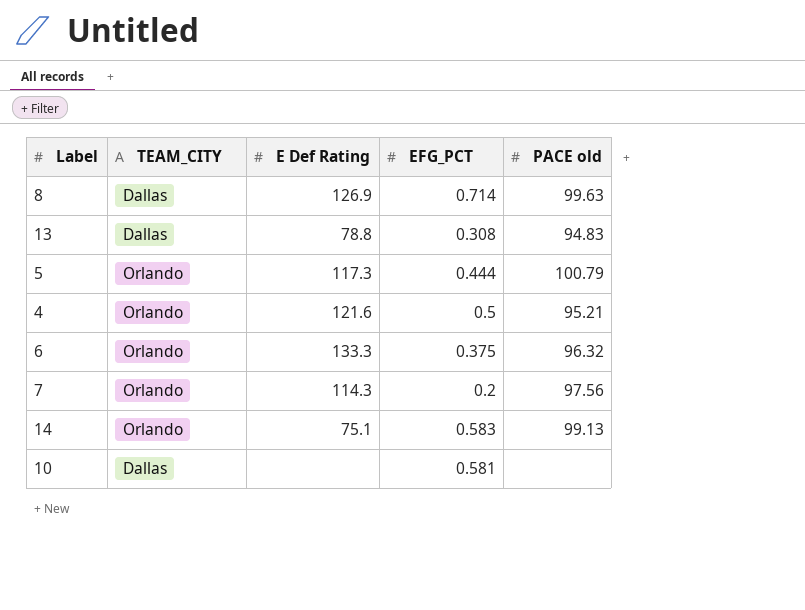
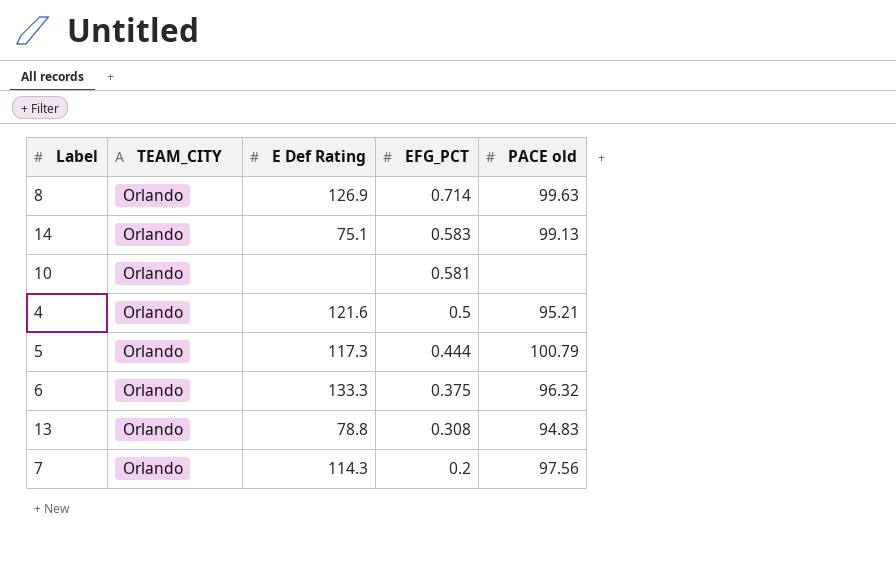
row order: none -> EFG_PCT descending
8 | TEAM_CITY: Dallas -> Orlando
10 | TEAM_CITY: Dallas -> Orlando
13 | TEAM_CITY: Dallas -> Orlando

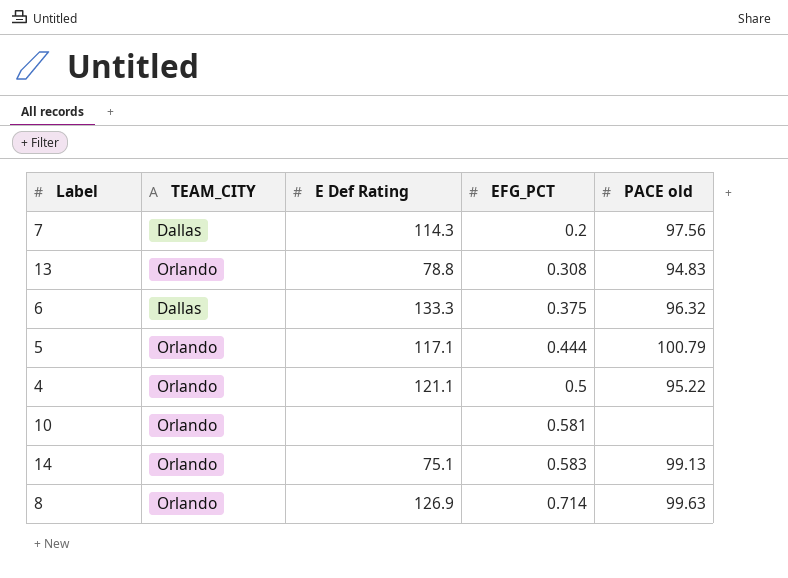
row order: EFG_PCT descending -> EFG_PCT ascending
7 | TEAM_CITY: Orlando -> Dallas
6 | TEAM_CITY: Orlando -> Dallas
5 | E Def Rating: 117.3 -> 117.1
4 | E Def Rating: 121.6 -> 121.1
4 | PACE old: 95.21 -> 95.22

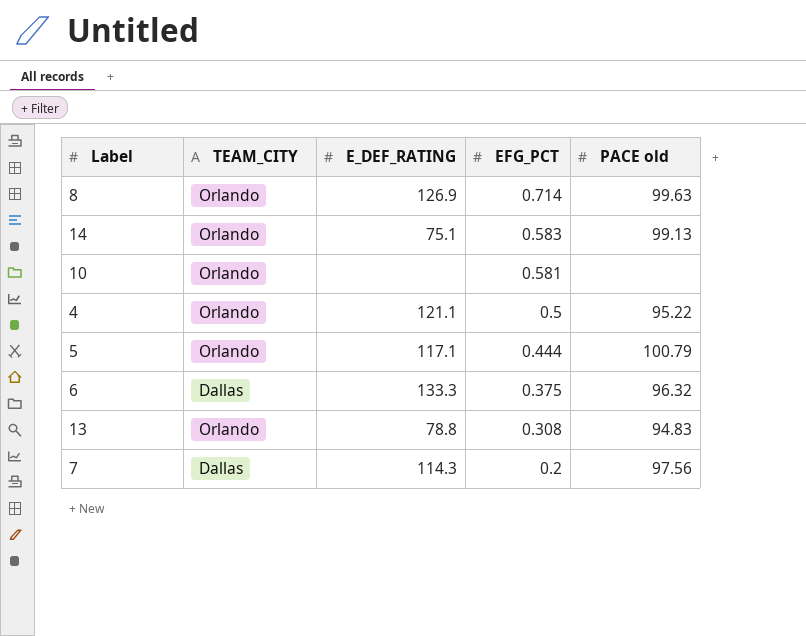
row order: EFG_PCT ascending -> EFG_PCT descending
column name: E Def Rating -> E_DEF_RATING

